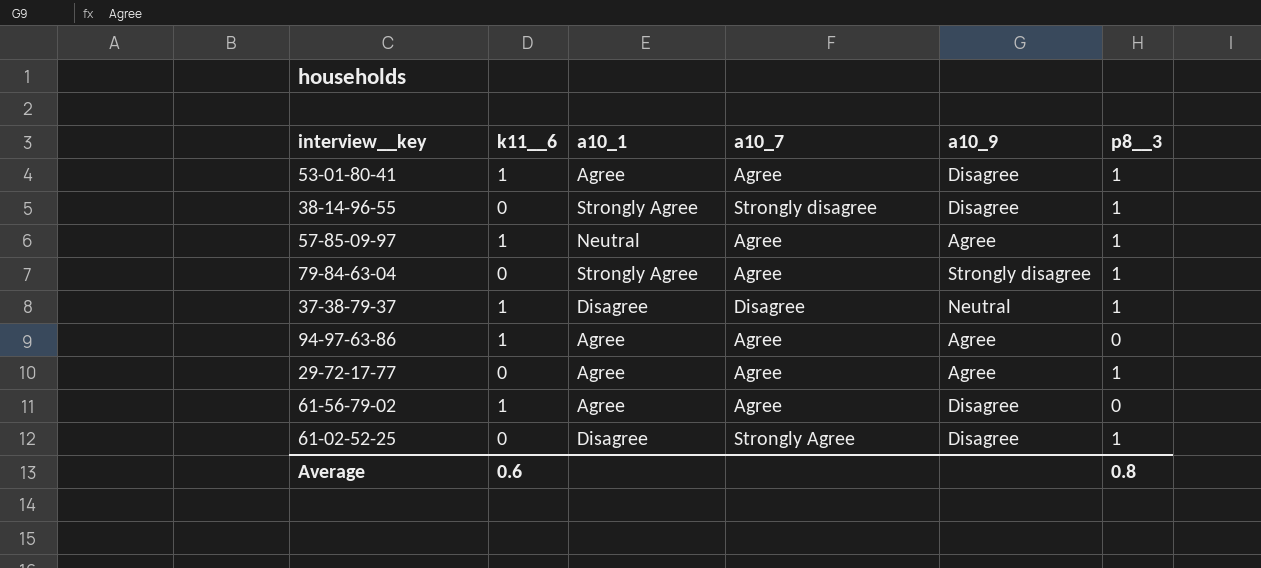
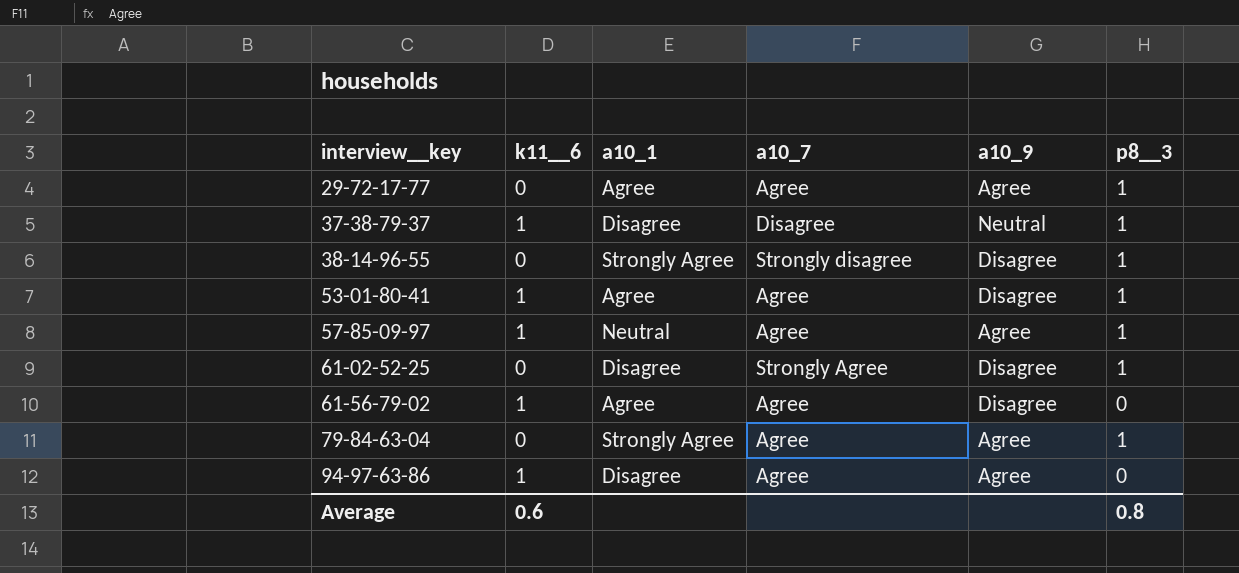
row order: none -> interview__key ascending
79-84-63-04 | a10_9: Strongly disagree -> Agree
94-97-63-86 | a10_1: Agree -> Disagree

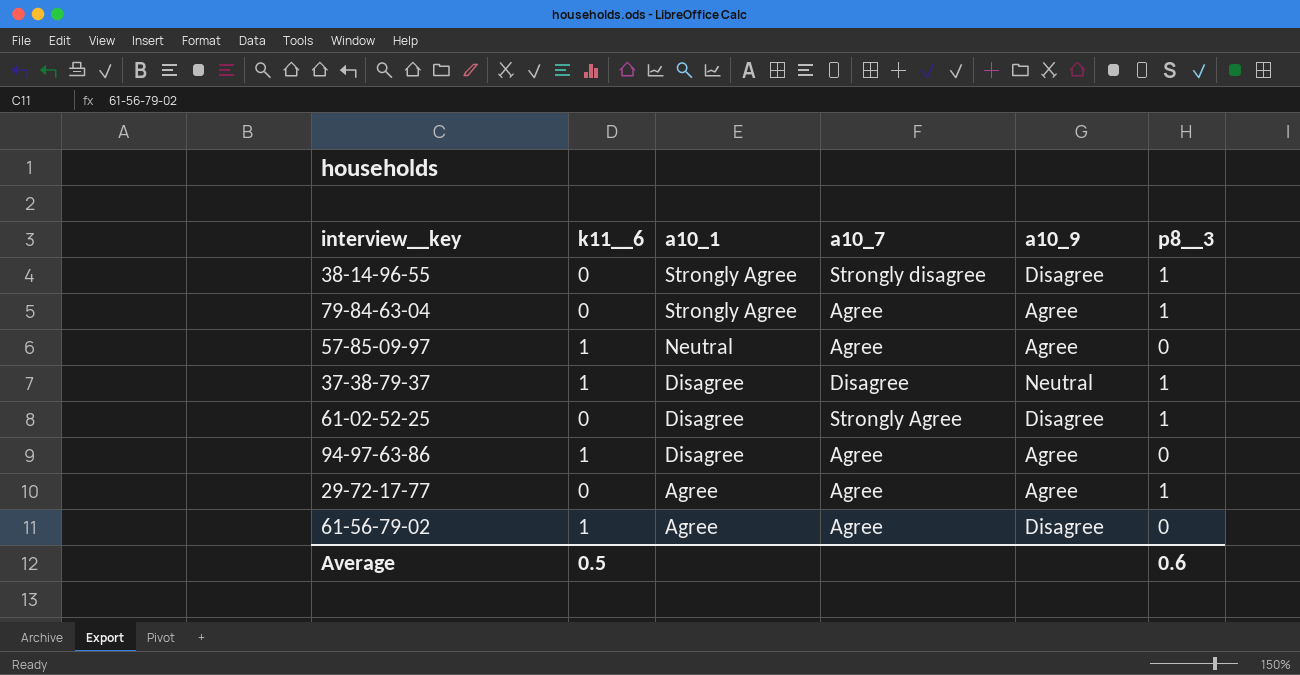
row order: interview__key ascending -> a10_1 descending
row 53-01-80-41: 1 | Agree | Agree | Disagree | 1 -> none
57-85-09-97 | p8__3: 1 -> 0
Average | k11__6: 0.6 -> 0.5
Average | p8__3: 0.8 -> 0.6

